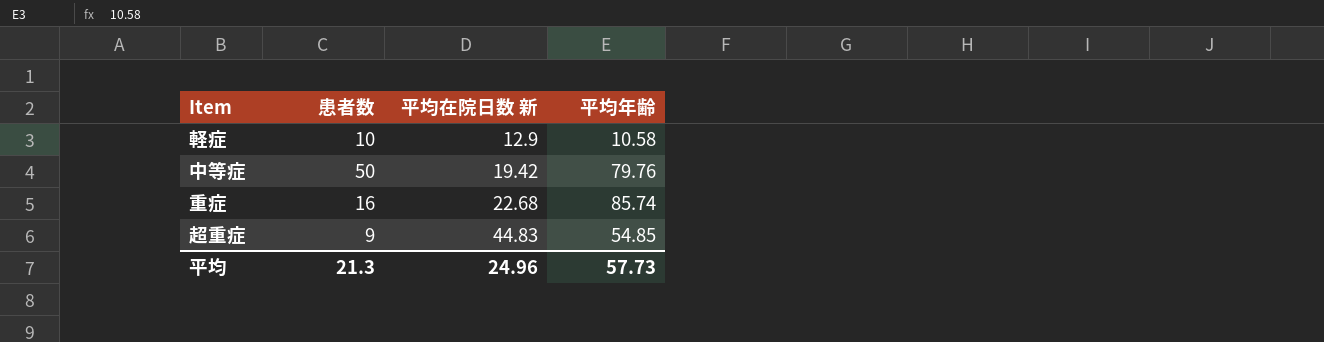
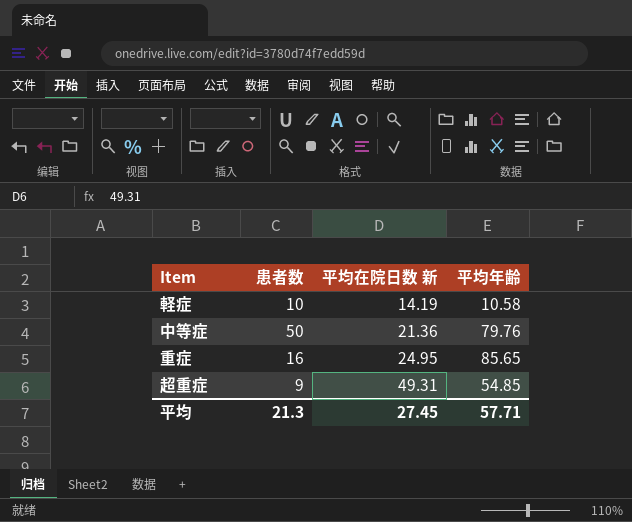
軽症 | 平均在院日数 新: 12.9 -> 14.19
中等症 | 平均在院日数 新: 19.42 -> 21.36
重症 | 平均在院日数 新: 22.68 -> 24.95
重症 | 平均年齢: 85.74 -> 85.65
超重症 | 平均在院日数 新: 44.83 -> 49.31
平均 | 平均在院日数 新: 24.96 -> 27.45
平均 | 平均年齢: 57.73 -> 57.71

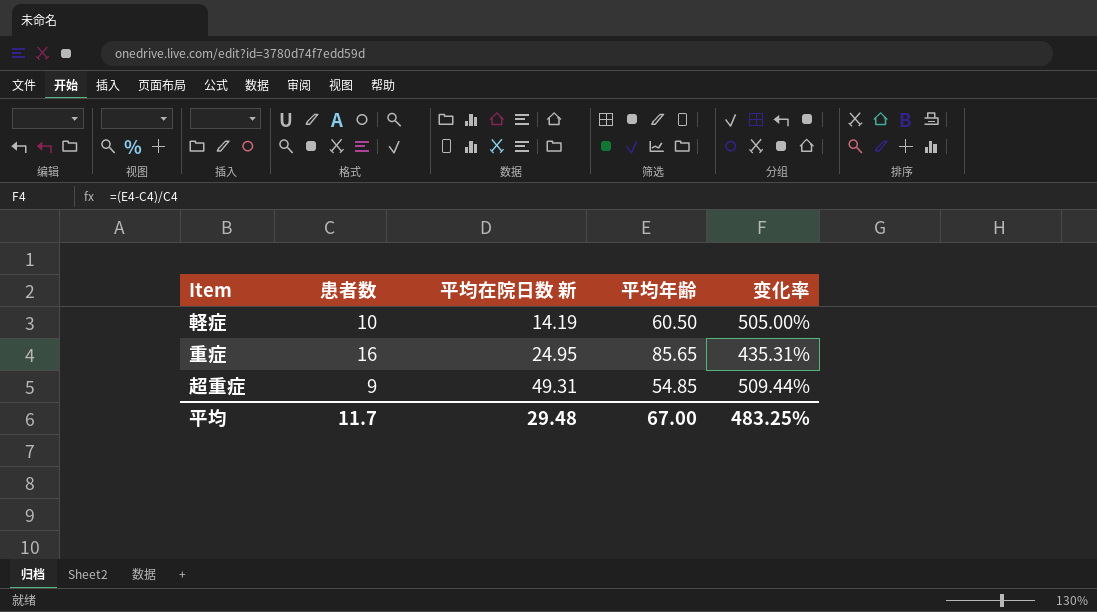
column 变化率 | formula: none -> ([平均年齢] - [患者数]) / [患者数]
row 中等症: 50 | 21.36 | 79.76 -> none
軽症 | 平均年齢: 10.58 -> 60.50
平均 | 患者数: 21.3 -> 11.7
平均 | 平均在院日数 新: 27.45 -> 29.48
平均 | 平均年齢: 57.71 -> 67.00

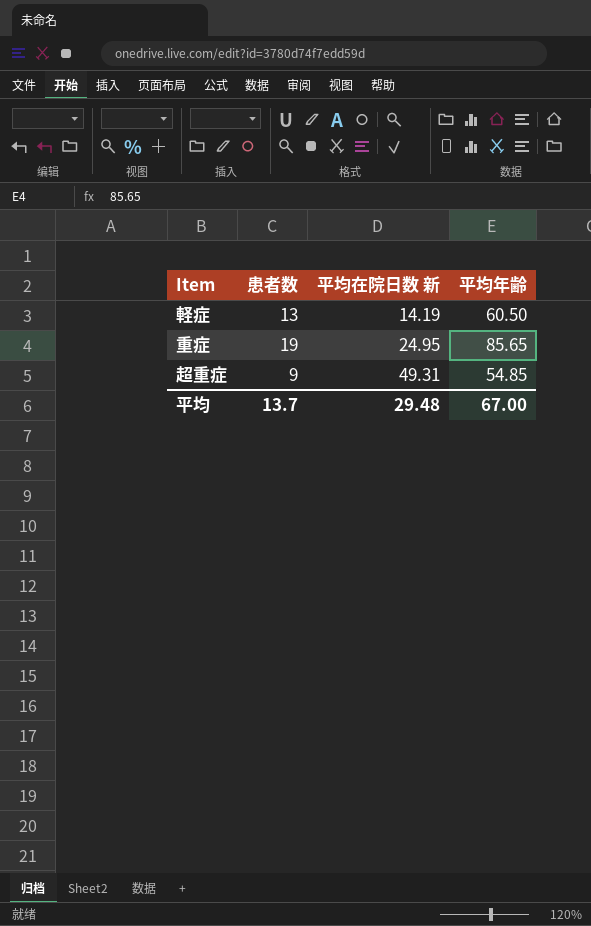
column 变化率 | formula: ([平均年齢] - [患者数]) / [患者数] -> none
軽症 | 患者数: 10 -> 13
重症 | 患者数: 16 -> 19
平均 | 患者数: 11.7 -> 13.7

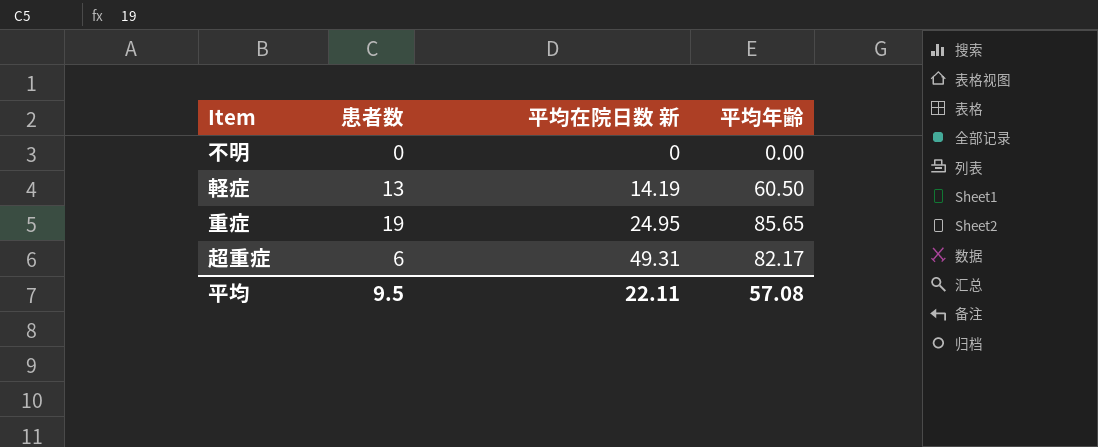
row 不明: none -> 0 | 0 | 0.00
超重症 | 患者数: 9 -> 6
超重症 | 平均年齢: 54.85 -> 82.17
平均 | 患者数: 13.7 -> 9.5
平均 | 平均在院日数 新: 29.48 -> 22.11
平均 | 平均年齢: 67.00 -> 57.08

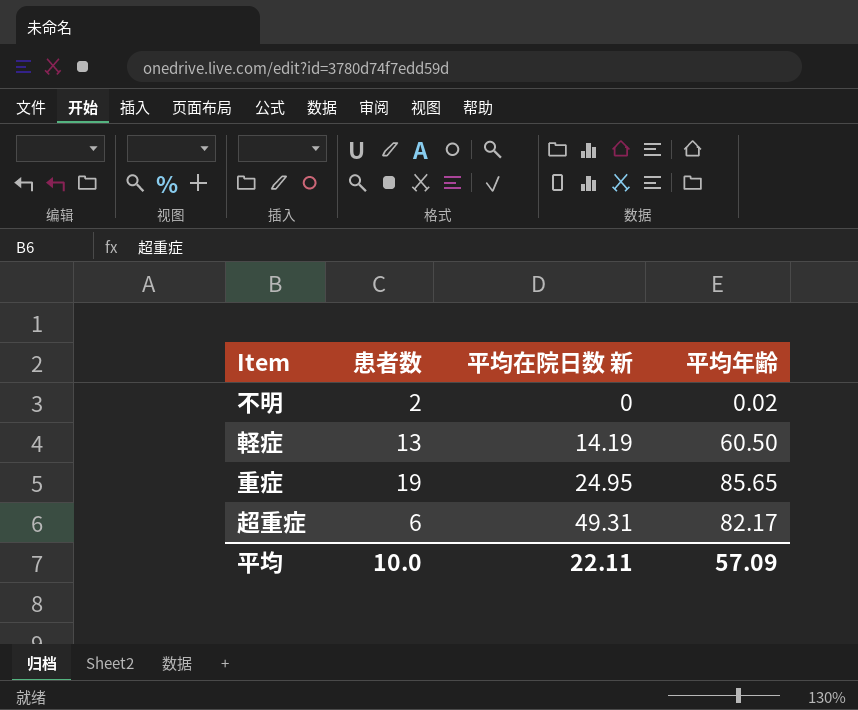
不明 | 患者数: 0 -> 2
不明 | 平均年齢: 0.00 -> 0.02
平均 | 患者数: 9.5 -> 10.0
平均 | 平均年齢: 57.08 -> 57.09

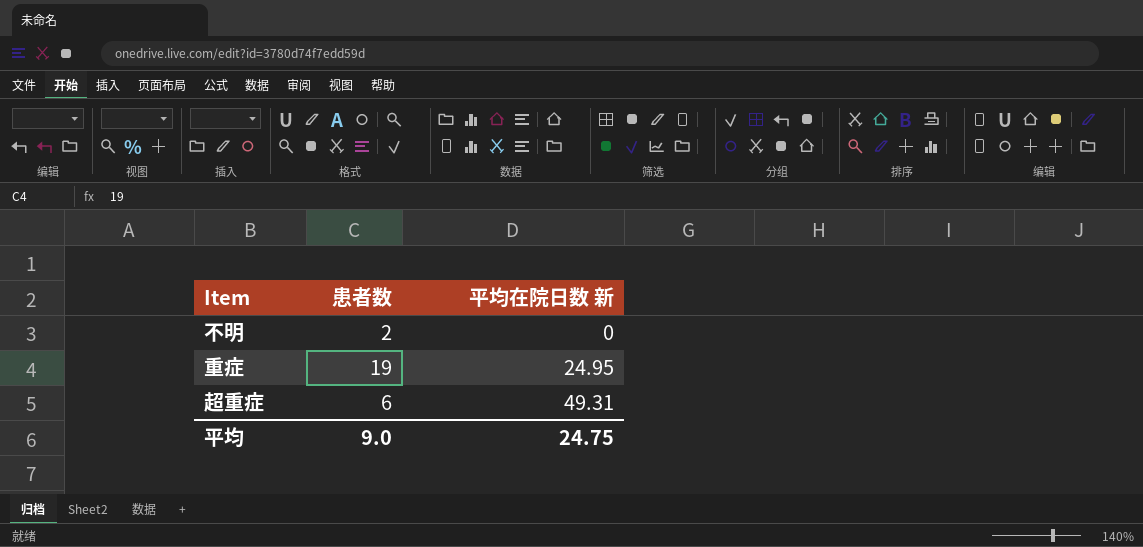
column 平均年齢 | position: 4 -> none
row 軽症: 13 | 14.19 | 60.50 -> none
平均 | 患者数: 10.0 -> 9.0
平均 | 平均在院日数 新: 22.11 -> 24.75

